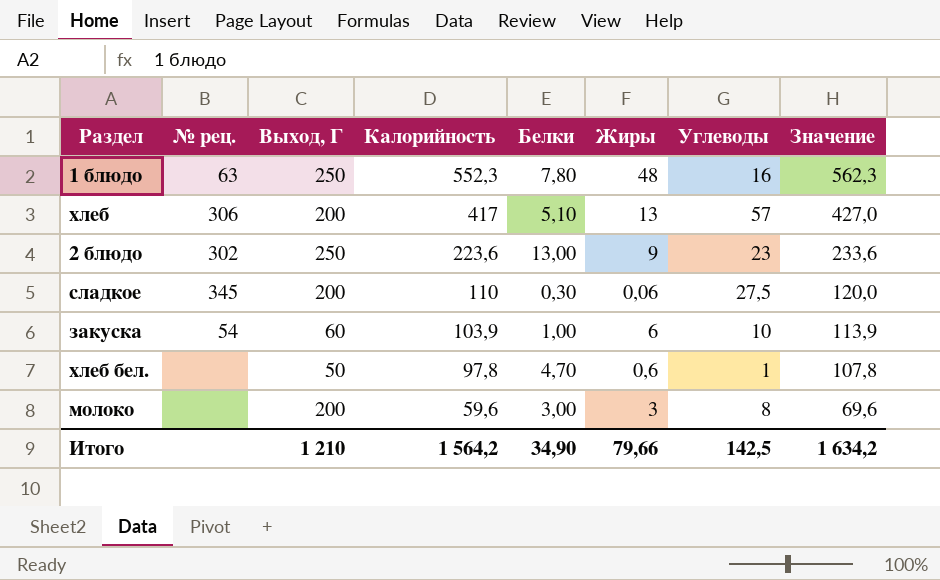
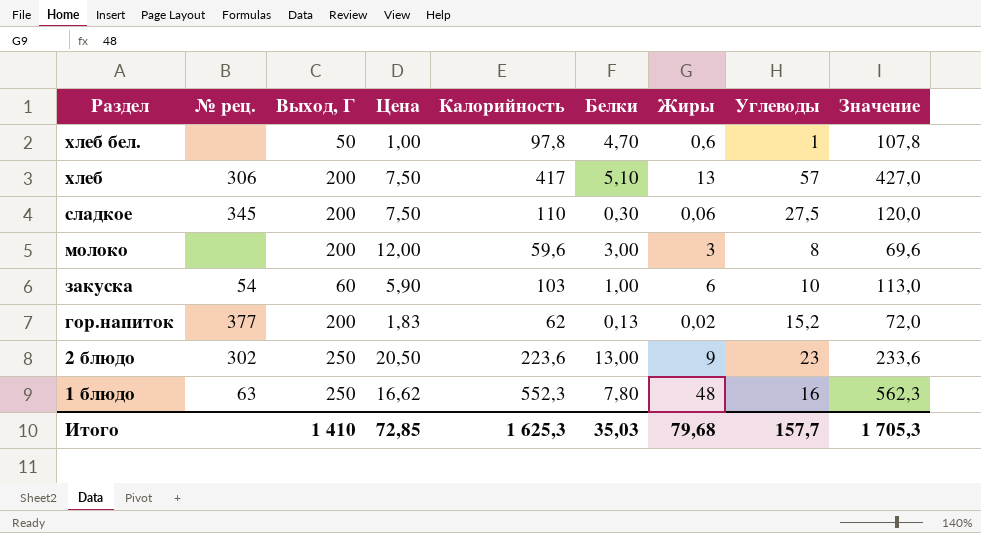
row order: Калорийность descending -> Раздел descending
column Цена | position: none -> 4
закуска | Калорийность: 103,9 -> 103
закуска | Значение: 113,9 -> 113,0
row гор.напиток: none -> 377 | 200 | 1,83 | 62 | 0,13 | 0,02 | 15,2 | 72,0
Итого | Выход, Г: 1 210 -> 1 410
Итого | Калорийность: 1 564,2 -> 1 625,3
Итого | Белки: 34,90 -> 35,03
Итого | Жиры: 79,66 -> 79,68
Итого | Углеводы: 142,5 -> 157,7
Итого | Значение: 1 634,2 -> 1 705,3

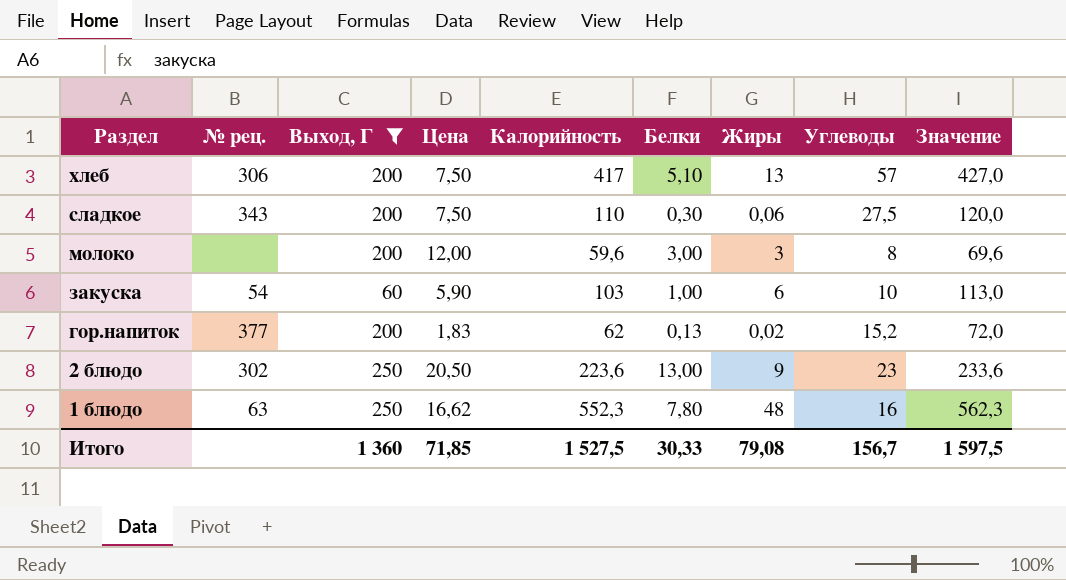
filter: none -> Выход, Г != 50
сладкое | № рец.: 345 -> 343
Итого | Выход, Г: 1 410 -> 1 360
Итого | Цена: 72,85 -> 71,85
Итого | Калорийность: 1 625,3 -> 1 527,5
Итого | Белки: 35,03 -> 30,33
Итого | Жиры: 79,68 -> 79,08
Итого | Углеводы: 157,7 -> 156,7
Итого | Значение: 1 705,3 -> 1 597,5

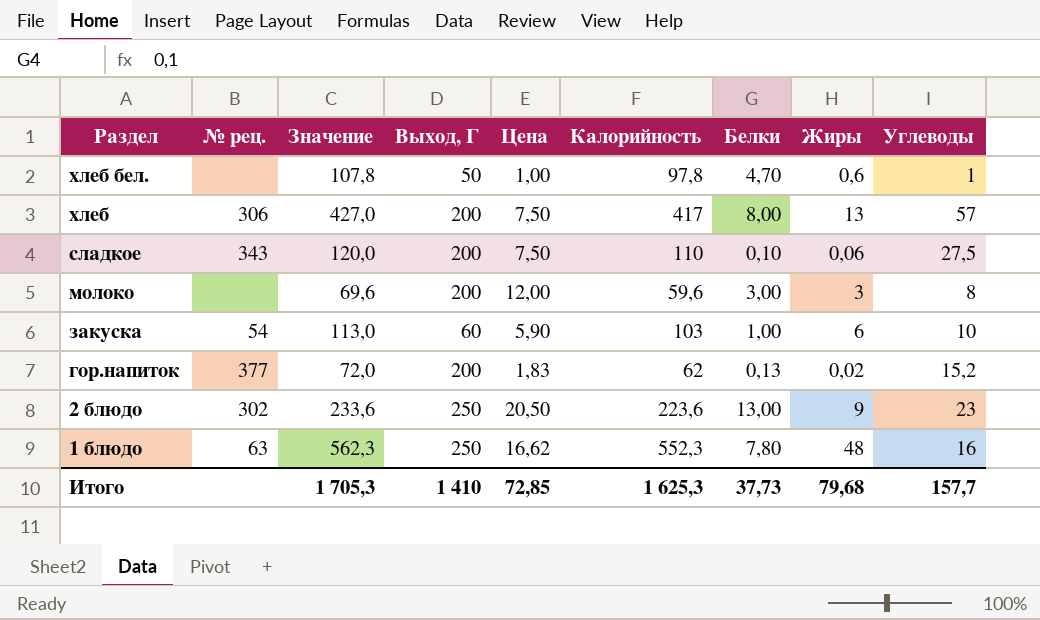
filter: Выход, Г != 50 -> none
column Значение | position: 9 -> 3
хлеб | Белки: 5,10 -> 8,00
сладкое | Белки: 0,30 -> 0,10
Итого | Значение: 1 597,5 -> 1 705,3
Итого | Выход, Г: 1 360 -> 1 410
Итого | Цена: 71,85 -> 72,85
Итого | Калорийность: 1 527,5 -> 1 625,3
Итого | Белки: 30,33 -> 37,73
Итого | Жиры: 79,08 -> 79,68
Итого | Углеводы: 156,7 -> 157,7

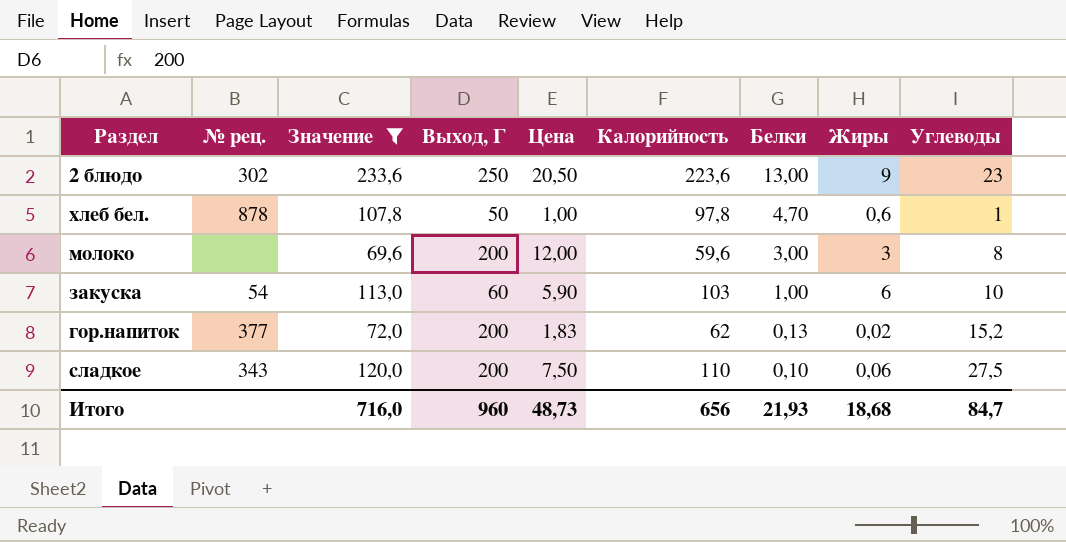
filter: none -> Значение <= 233,6
row order: Раздел descending -> Белки descending
хлеб бел. | № рец.: none -> 878
Итого | Значение: 1 705,3 -> 716,0
Итого | Выход, Г: 1 410 -> 960
Итого | Цена: 72,85 -> 48,73
Итого | Калорийность: 1 625,3 -> 656
Итого | Белки: 37,73 -> 21,93
Итого | Жиры: 79,68 -> 18,68
Итого | Углеводы: 157,7 -> 84,7

